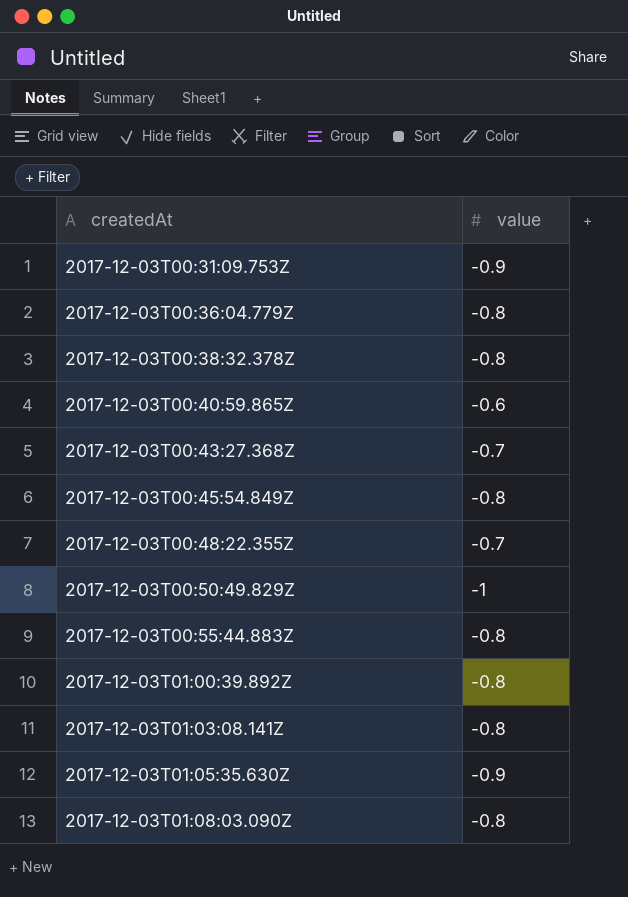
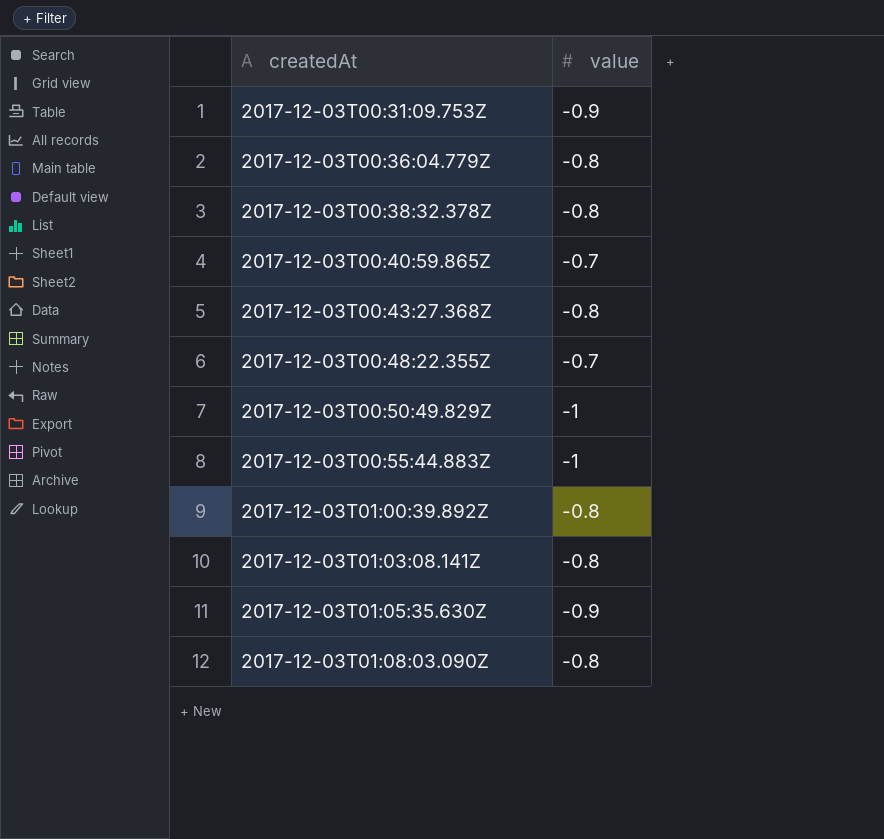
row 2017-12-03T00:45:54.849Z: -0.8 -> none
2017-12-03T00:40:59.865Z | value: -0.6 -> -0.7
2017-12-03T00:43:27.368Z | value: -0.7 -> -0.8
2017-12-03T00:55:44.883Z | value: -0.8 -> -1

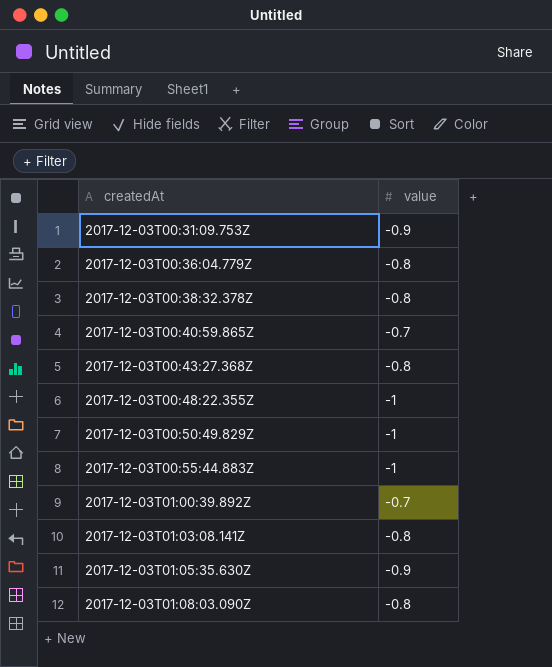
2017-12-03T00:48:22.355Z | value: -0.7 -> -1
2017-12-03T01:00:39.892Z | value: -0.8 -> -0.7

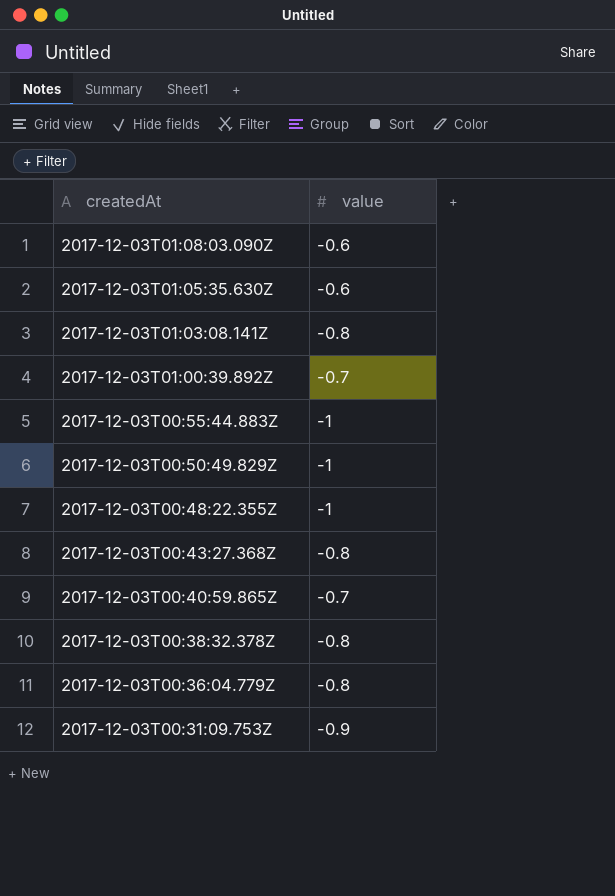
row order: createdAt ascending -> createdAt descending
2017-12-03T01:08:03.090Z | value: -0.8 -> -0.6
2017-12-03T01:05:35.630Z | value: -0.9 -> -0.6

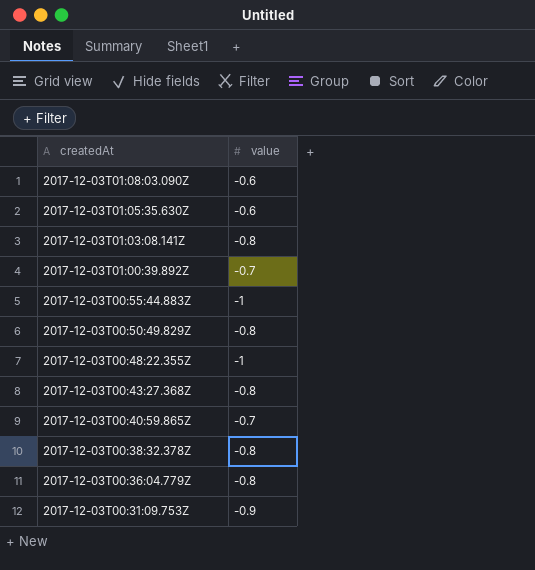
2017-12-03T00:50:49.829Z | value: -1 -> -0.8

